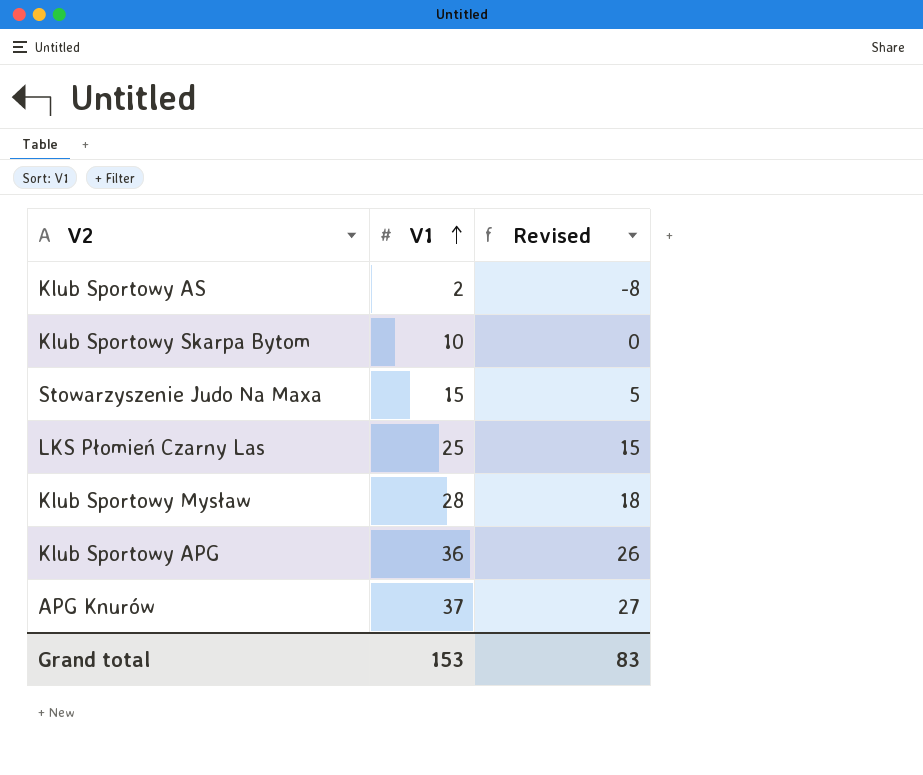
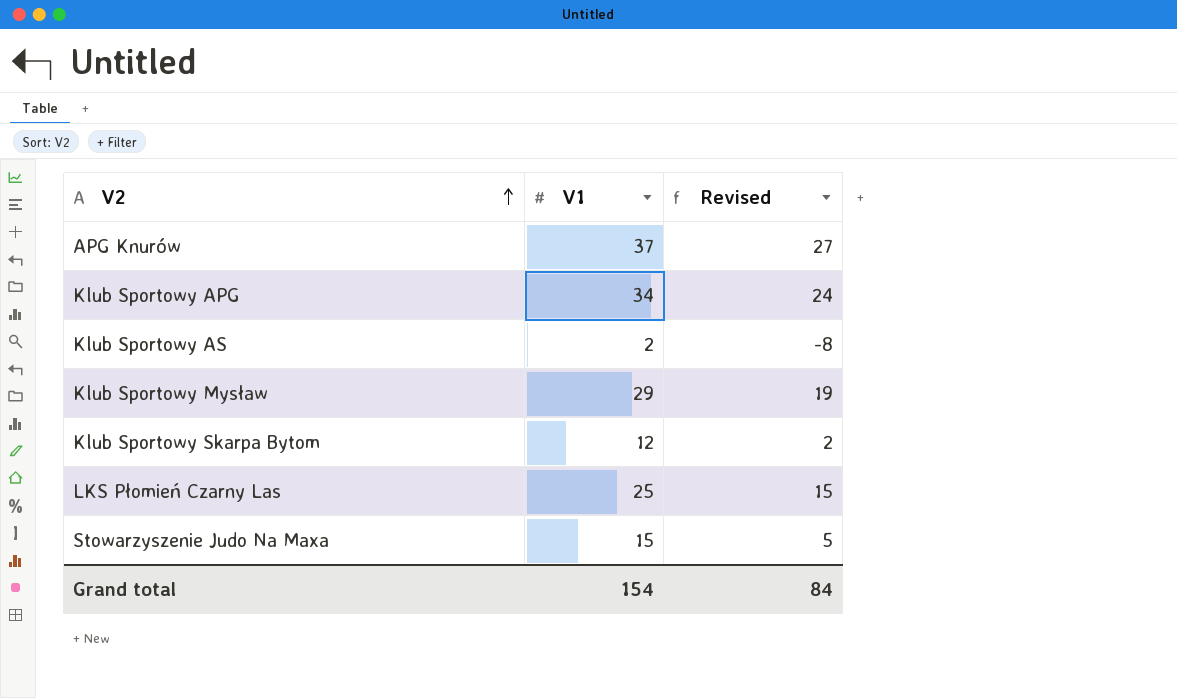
row order: V1 ascending -> V2 ascending
Klub Sportowy APG | V1: 36 -> 34
Klub Sportowy APG | Revised: 26 -> 24
Klub Sportowy Mysław | V1: 28 -> 29
Klub Sportowy Mysław | Revised: 18 -> 19
Klub Sportowy Skarpa Bytom | V1: 10 -> 12
Klub Sportowy Skarpa Bytom | Revised: 0 -> 2
Grand total | V1: 153 -> 154
Grand total | Revised: 83 -> 84

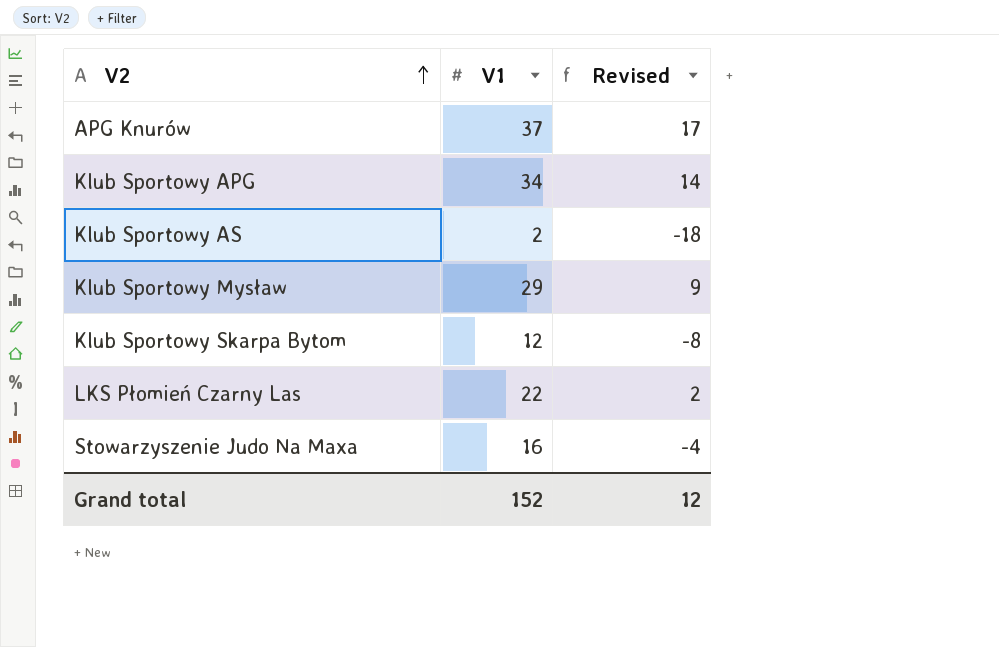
column Revised | formula: [V1] - 10 -> [V1] - 20
LKS Płomień Czarny Las | V1: 25 -> 22
Stowarzyszenie Judo Na Maxa | V1: 15 -> 16
Grand total | V1: 154 -> 152
Grand total | Revised: 84 -> 12

